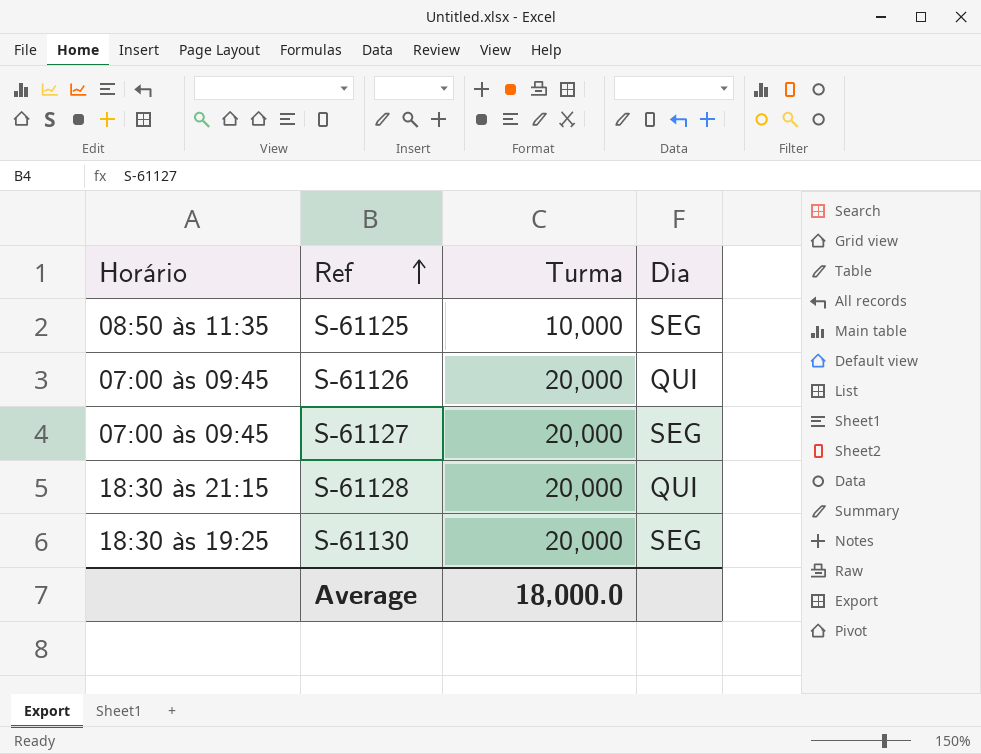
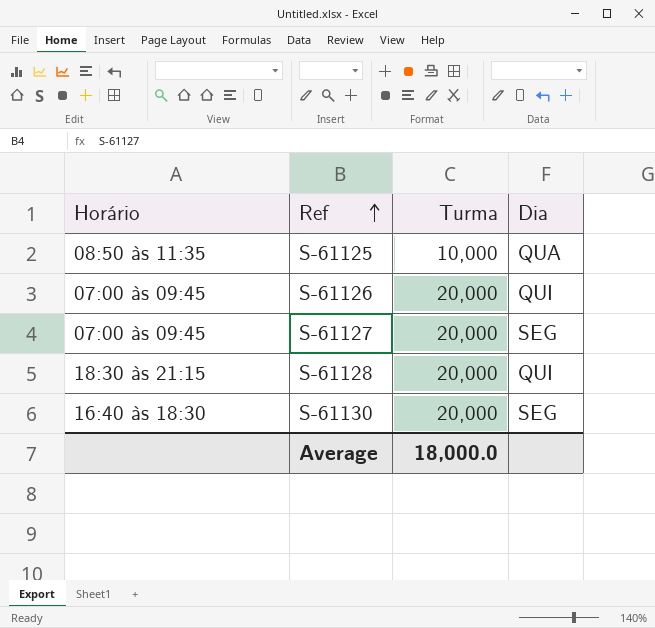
S-61125 | Dia: SEG -> QUA
S-61130 | Horário: 18:30 às 19:25 -> 16:40 às 18:30

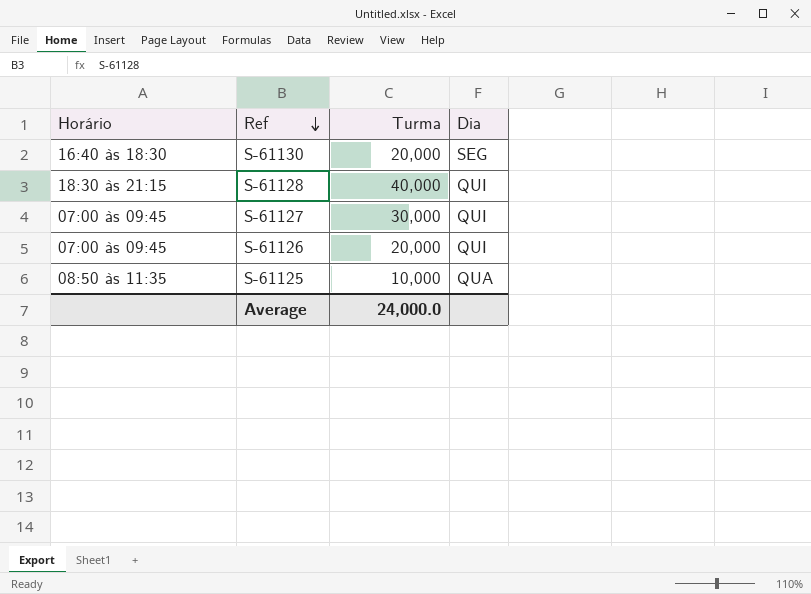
row order: Ref ascending -> Ref descending
S-61128 | Turma: 20,000 -> 40,000
S-61127 | Turma: 20,000 -> 30,000
S-61127 | Dia: SEG -> QUI
Average | Turma: 18,000.0 -> 24,000.0

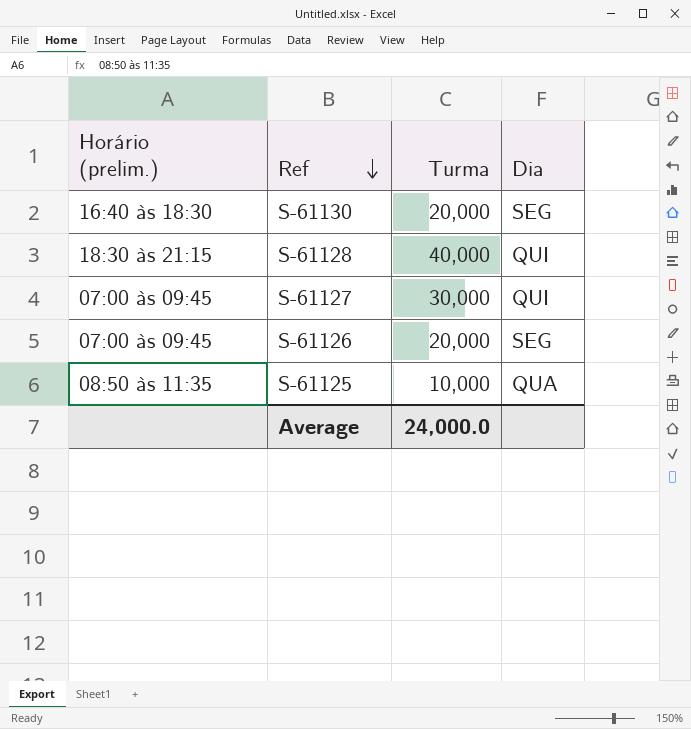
column name: Horário -> Horário (prelim.)
S-61126 | Dia: QUI -> SEG

